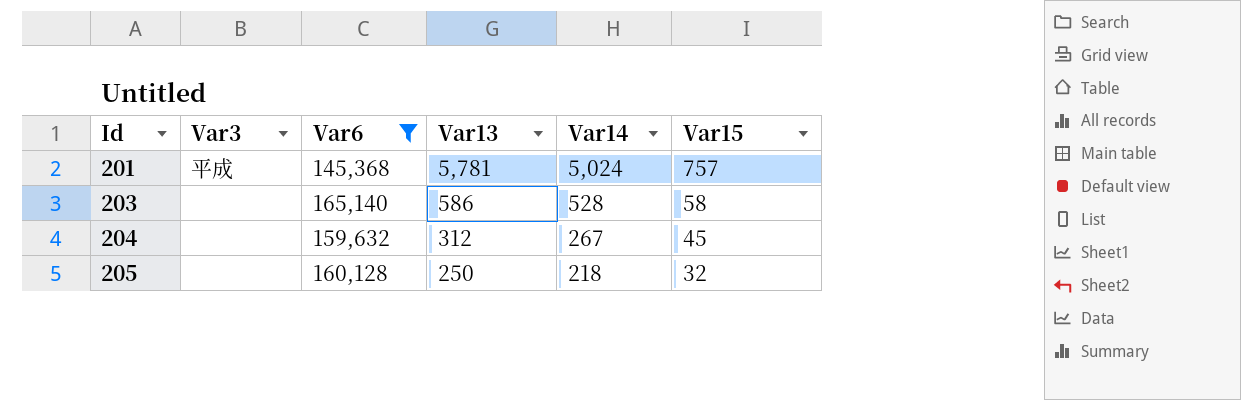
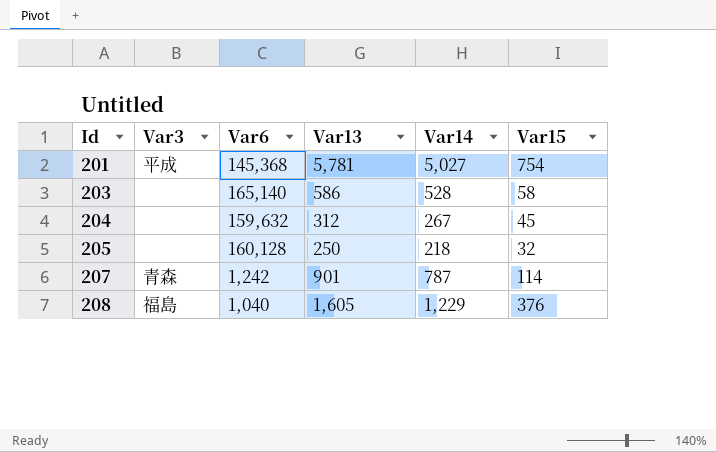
filter: Var6 >= 145,368 -> none
201 | Var14: 5,024 -> 5,027
201 | Var15: 757 -> 754

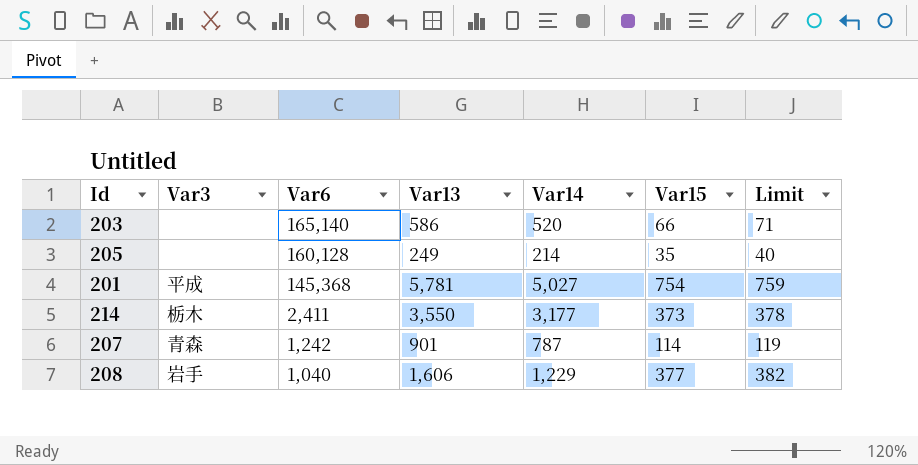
row order: Id ascending -> Var6 descending
column Limit | formula: none -> [Var15] + 5
row 204: none | 159,632 | 312 | 267 | 45 -> none
203 | Var14: 528 -> 520
203 | Var15: 58 -> 66
205 | Var13: 250 -> 249
205 | Var14: 218 -> 214
205 | Var15: 32 -> 35
row 214: none -> 栃木 | 2,411 | 3,550 | 3,177 | 373 | 378
208 | Var3: 福島 -> 岩手
208 | Var13: 1,605 -> 1,606
208 | Var15: 376 -> 377

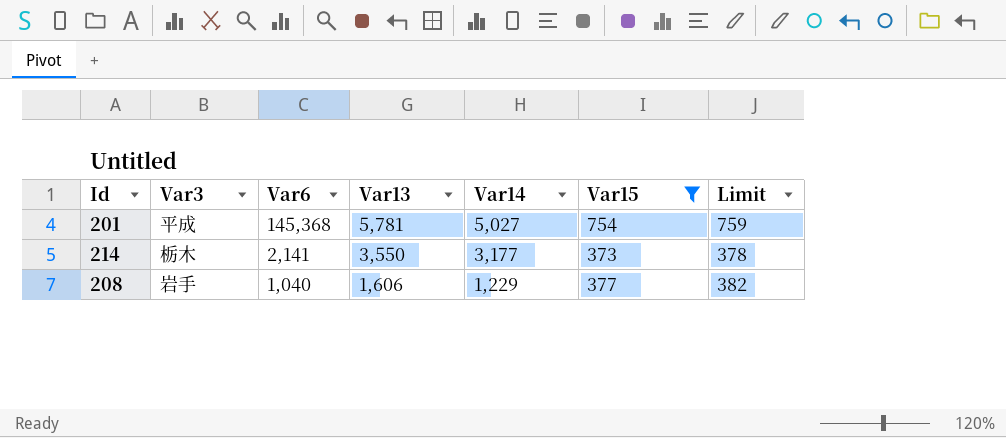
filter: none -> Var15 >= 373
214 | Var6: 2,411 -> 2,141

